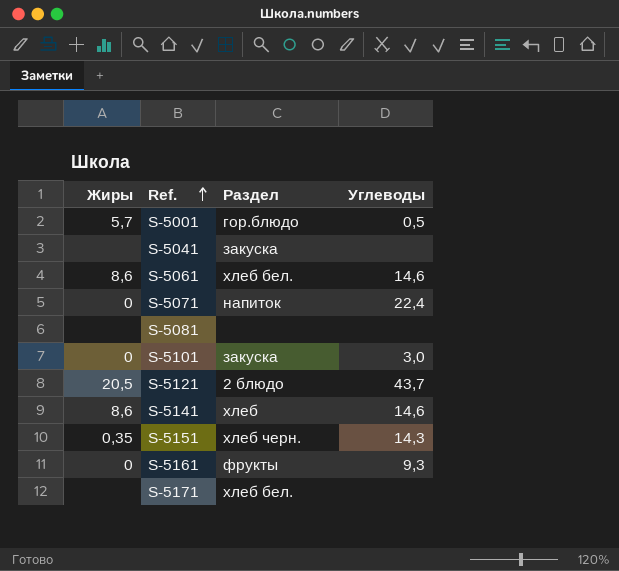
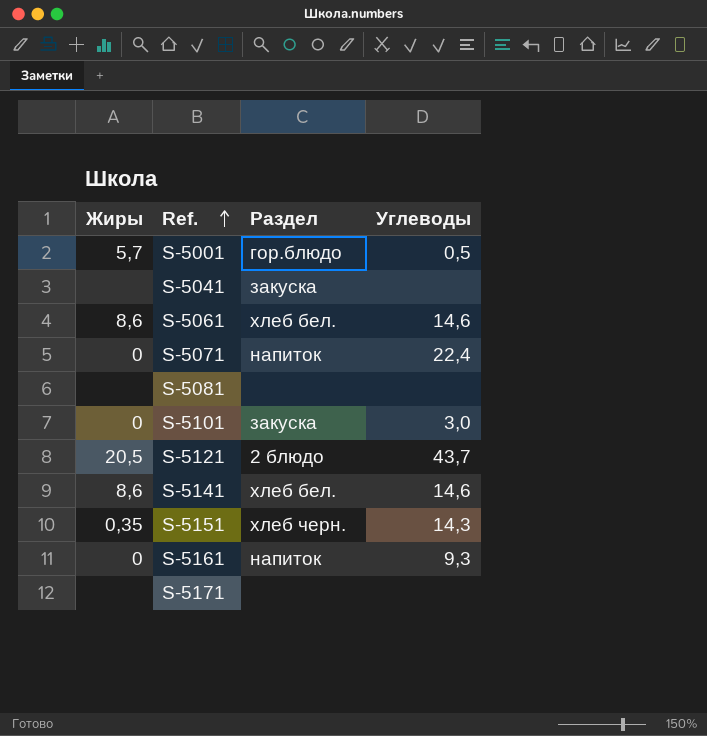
S-5141 | Раздел: хлеб -> хлеб бел.
S-5161 | Раздел: фрукты -> напиток
S-5171 | Раздел: хлеб бел. -> none

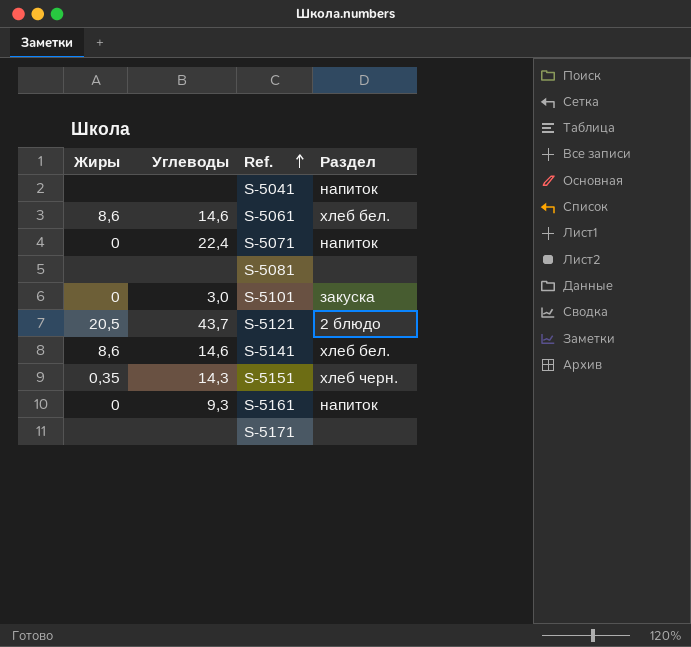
column Углеводы | position: 4 -> 2
row S-5001: 5,7 | гор.блюдо | 0,5 -> none
S-5041 | Раздел: закуска -> напиток

